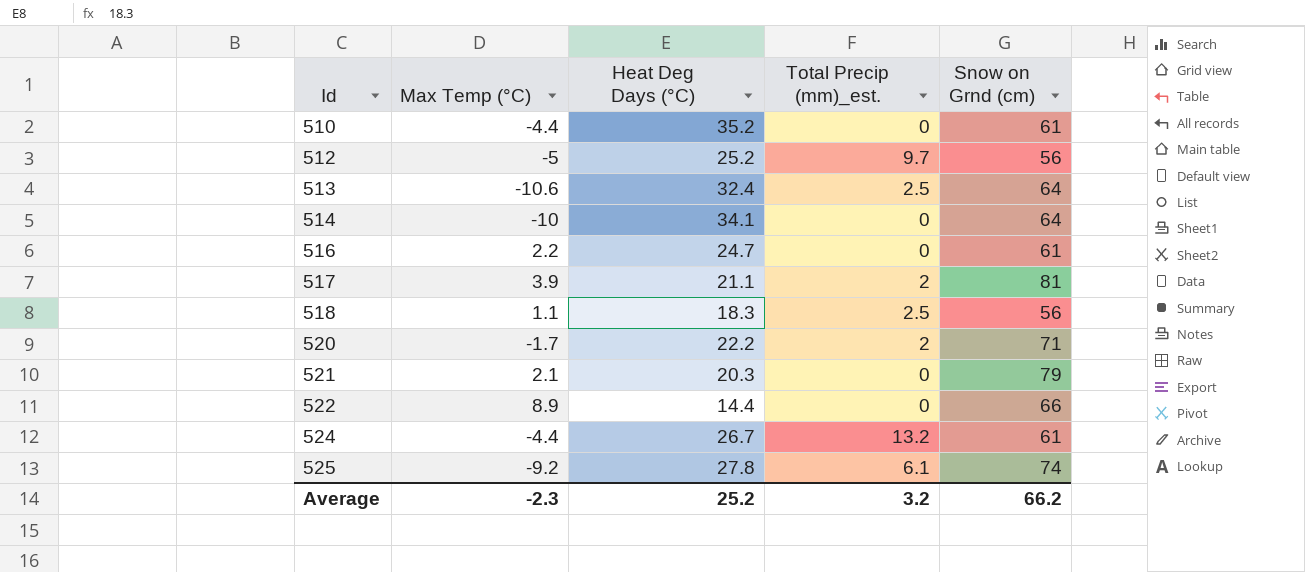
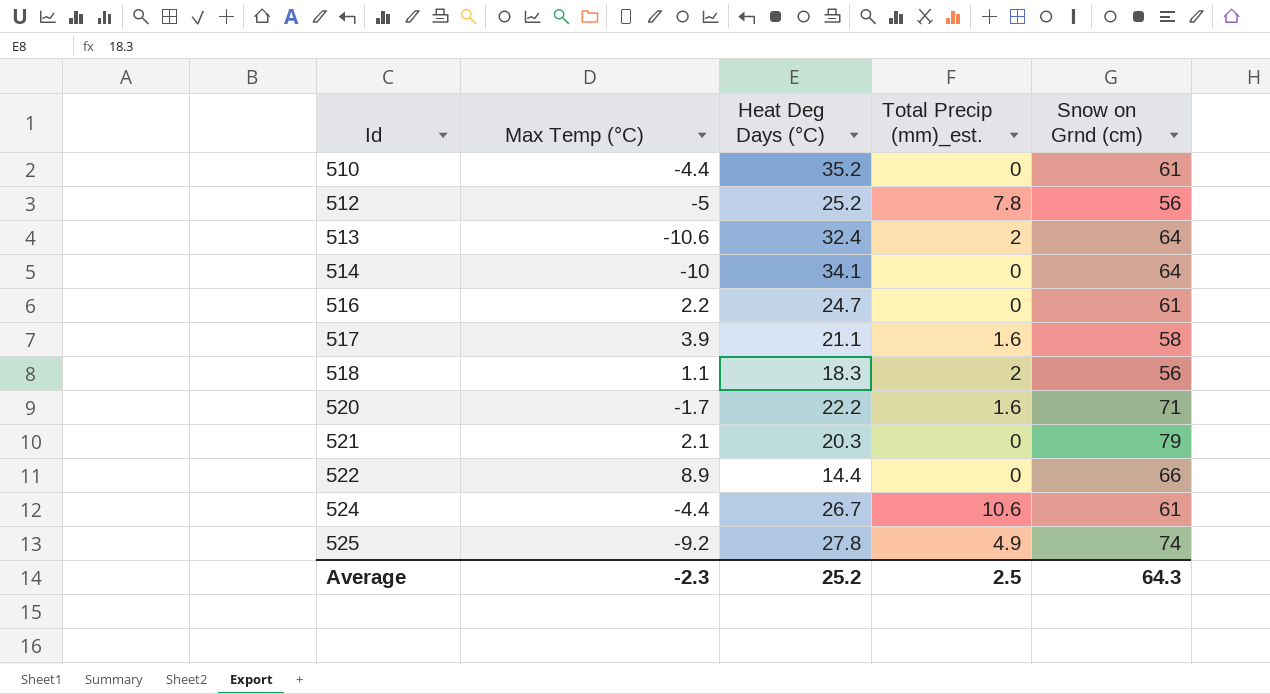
512 | Total Precip (mm)_est.: 9.7 -> 7.8
513 | Total Precip (mm)_est.: 2.5 -> 2
517 | Total Precip (mm)_est.: 2 -> 1.6
517 | Snow on Grnd (cm): 81 -> 58
518 | Total Precip (mm)_est.: 2.5 -> 2
520 | Total Precip (mm)_est.: 2 -> 1.6
524 | Total Precip (mm)_est.: 13.2 -> 10.6
525 | Total Precip (mm)_est.: 6.1 -> 4.9
Average | Total Precip (mm)_est.: 3.2 -> 2.5
Average | Snow on Grnd (cm): 66.2 -> 64.3

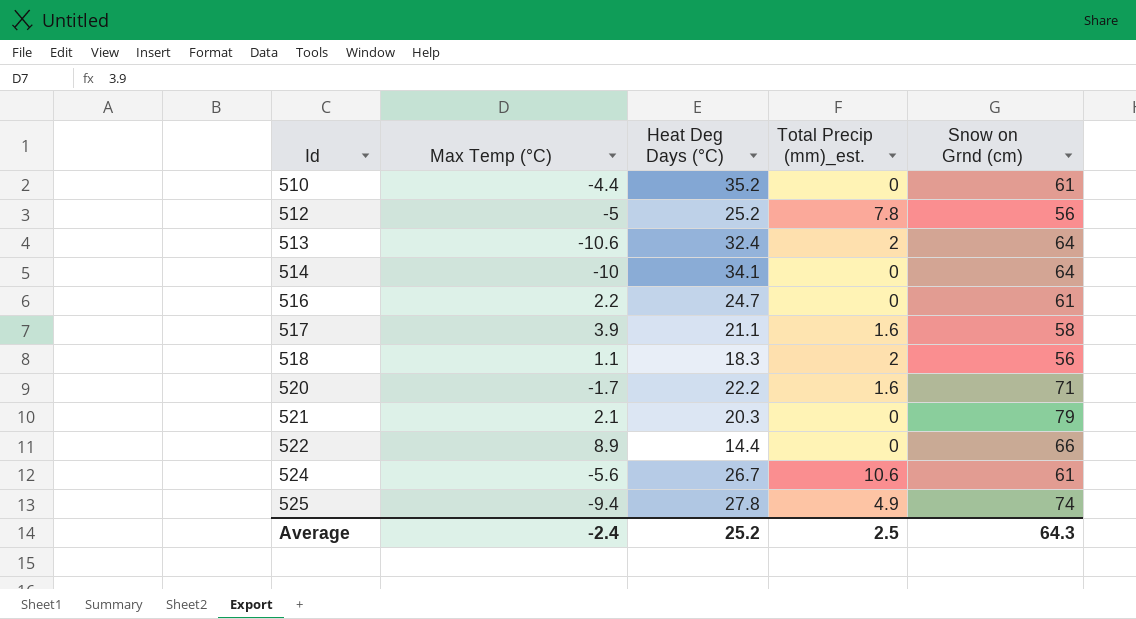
524 | Max Temp (°C): -4.4 -> -5.6
525 | Max Temp (°C): -9.2 -> -9.4
Average | Max Temp (°C): -2.3 -> -2.4

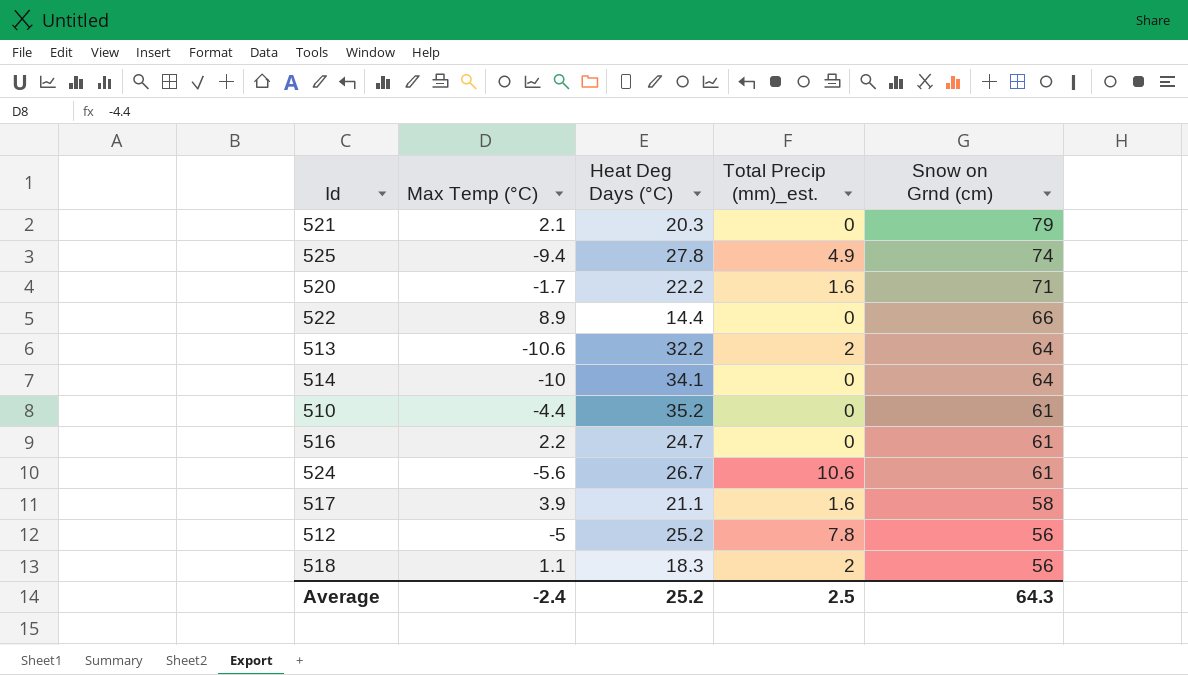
row order: Id ascending -> Snow on Grnd (cm) descending
513 | Heat Deg Days (°C): 32.4 -> 32.2

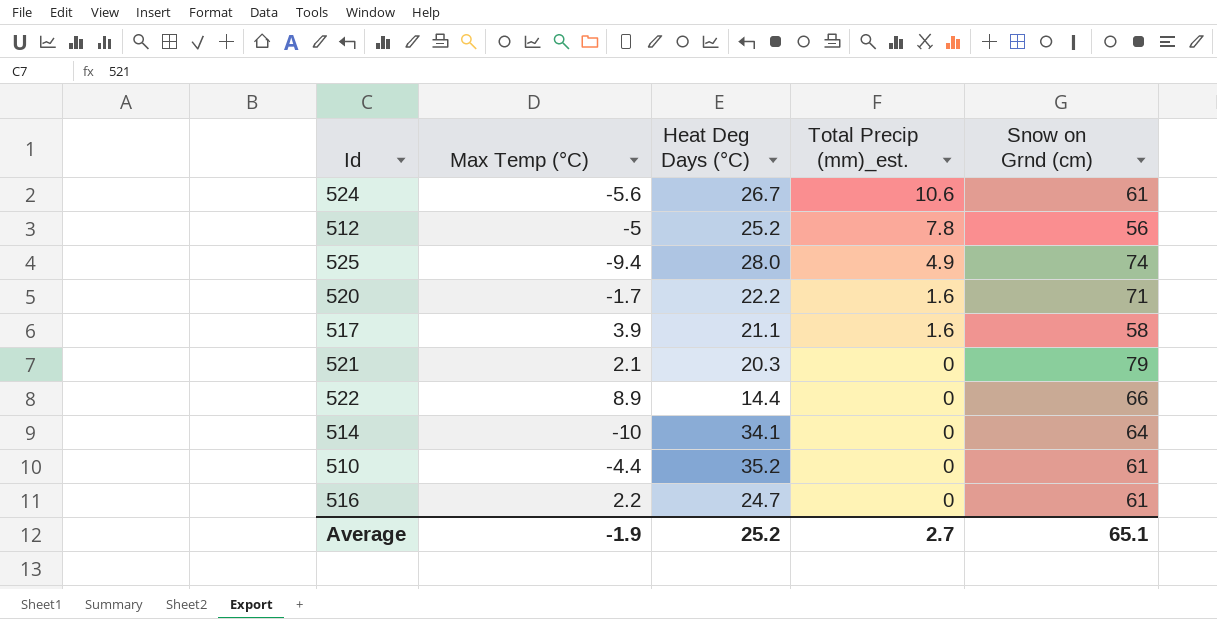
row order: Snow on Grnd (cm) descending -> Total Precip (mm)_est. descending
row 513: -10.6 | 32.2 | 2 | 64 -> none
row 518: 1.1 | 18.3 | 2 | 56 -> none
525 | Heat Deg Days (°C): 27.8 -> 28.0
Average | Max Temp (°C): -2.4 -> -1.9
Average | Total Precip (mm)_est.: 2.5 -> 2.7
Average | Snow on Grnd (cm): 64.3 -> 65.1

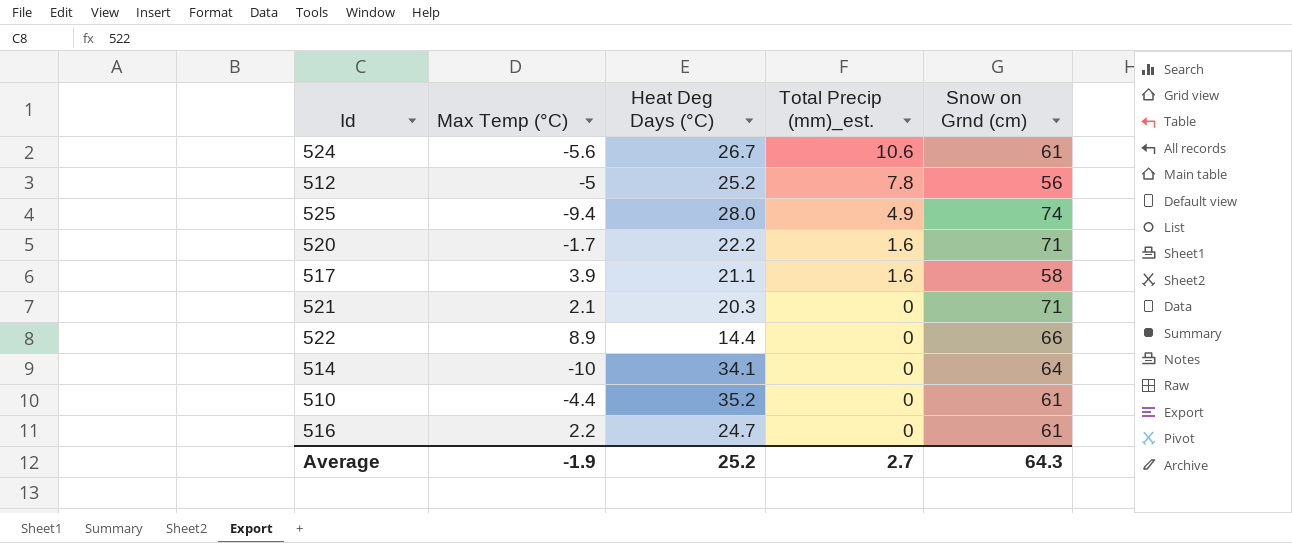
521 | Snow on Grnd (cm): 79 -> 71
Average | Snow on Grnd (cm): 65.1 -> 64.3

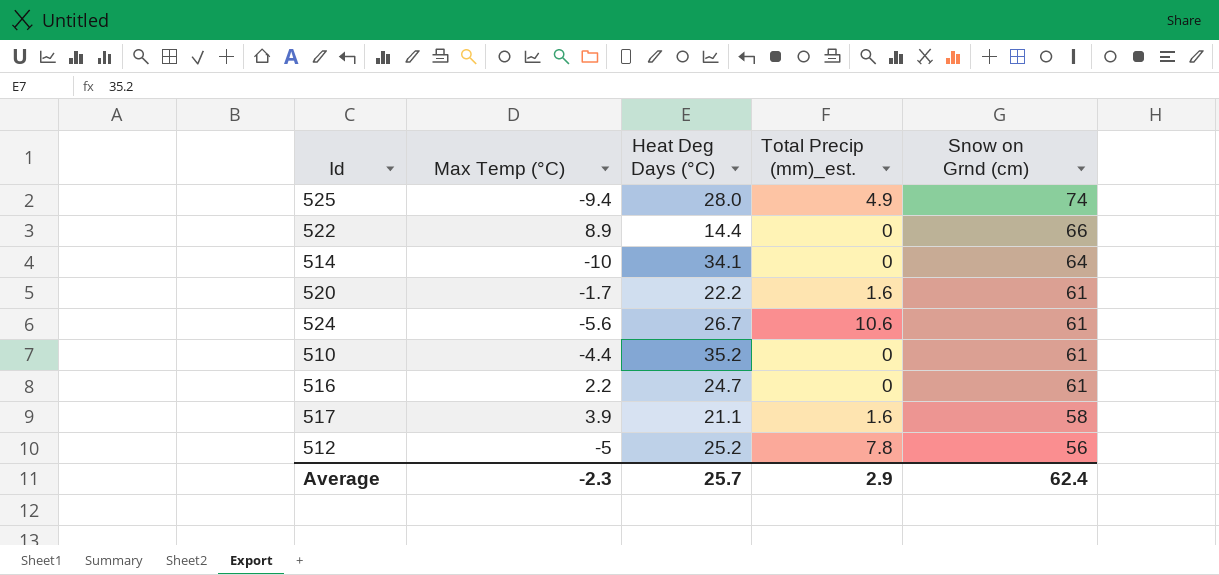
row order: Total Precip (mm)_est. descending -> Snow on Grnd (cm) descending
row 521: 2.1 | 20.3 | 0 | 71 -> none
520 | Snow on Grnd (cm): 71 -> 61
Average | Max Temp (°C): -1.9 -> -2.3
Average | Heat Deg Days (°C): 25.2 -> 25.7
Average | Total Precip (mm)_est.: 2.7 -> 2.9
Average | Snow on Grnd (cm): 64.3 -> 62.4

